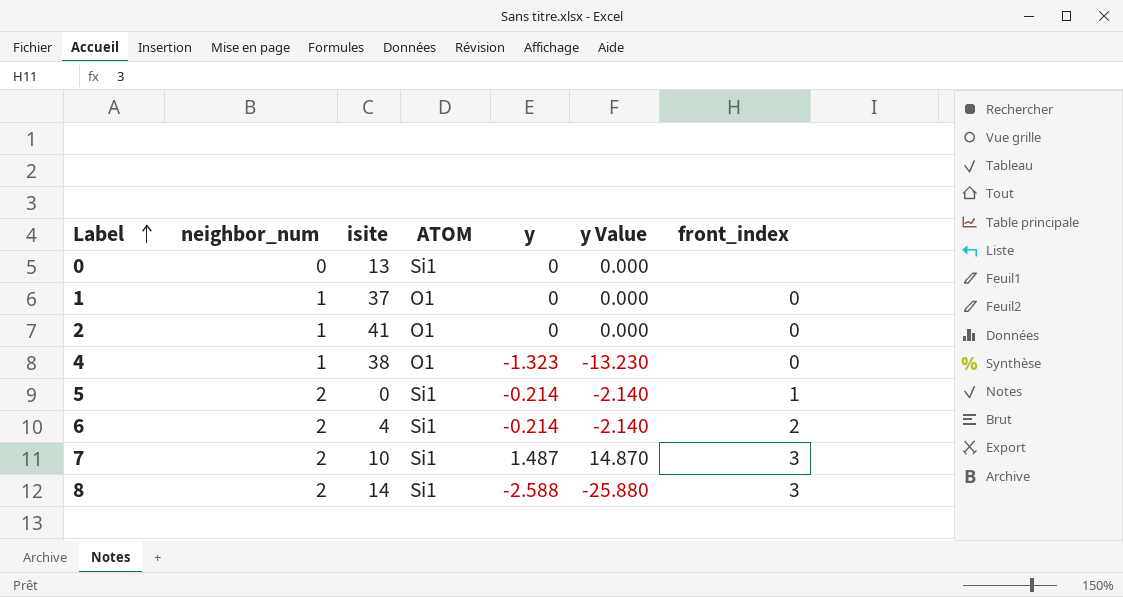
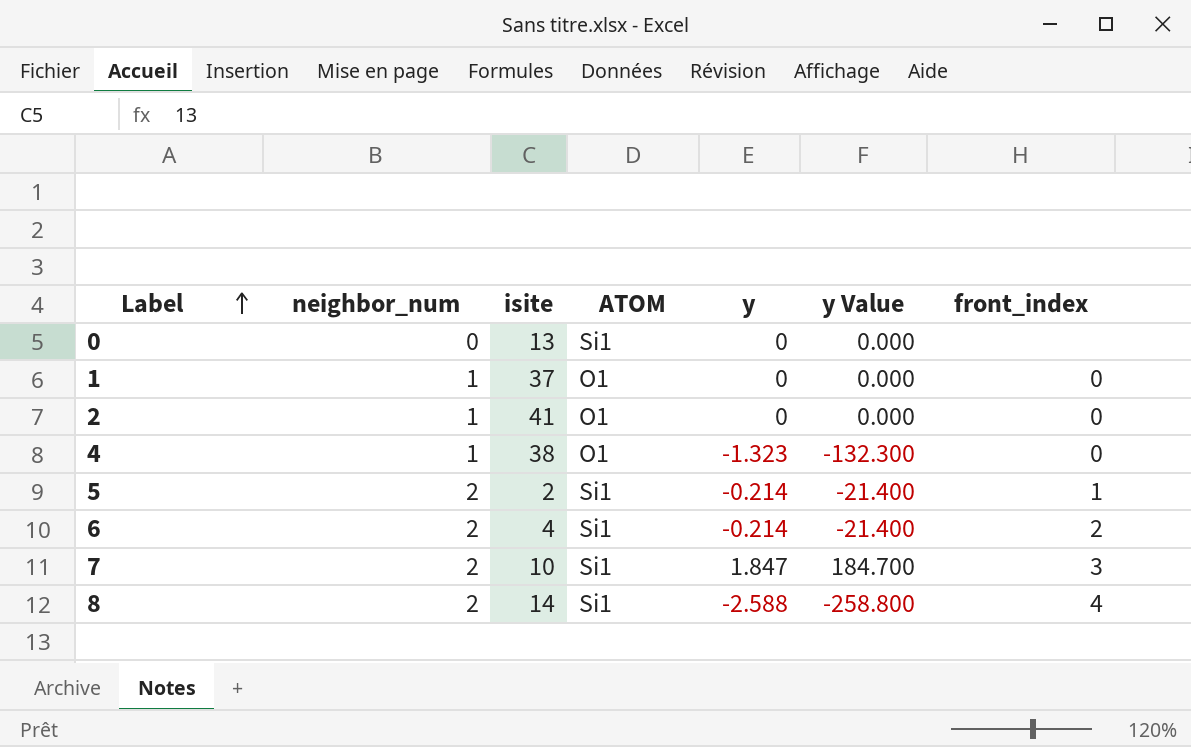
column y Value | formula: [y] * 10 -> [y] * 100
5 | isite: 0 -> 2
7 | y: 1.487 -> 1.847
8 | front_index: 3 -> 4

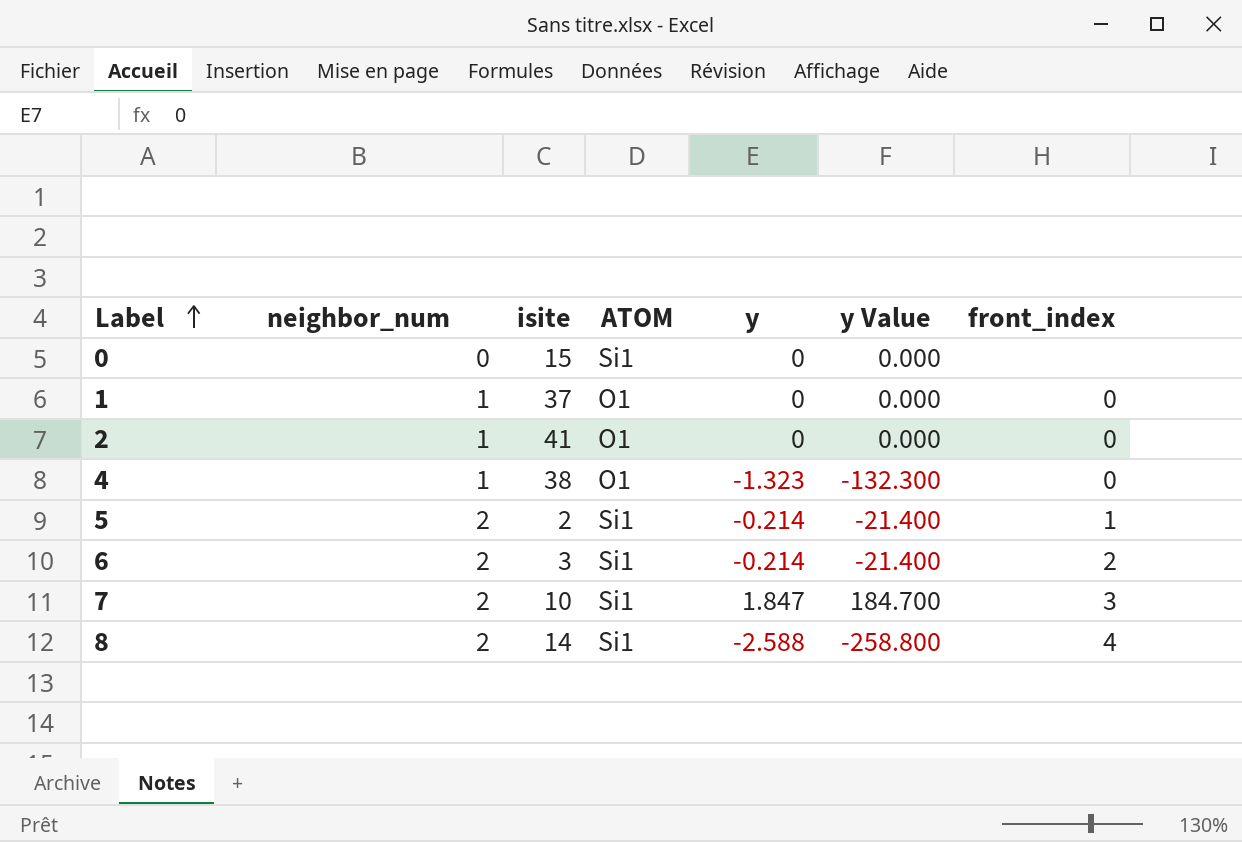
0 | isite: 13 -> 15
6 | isite: 4 -> 3

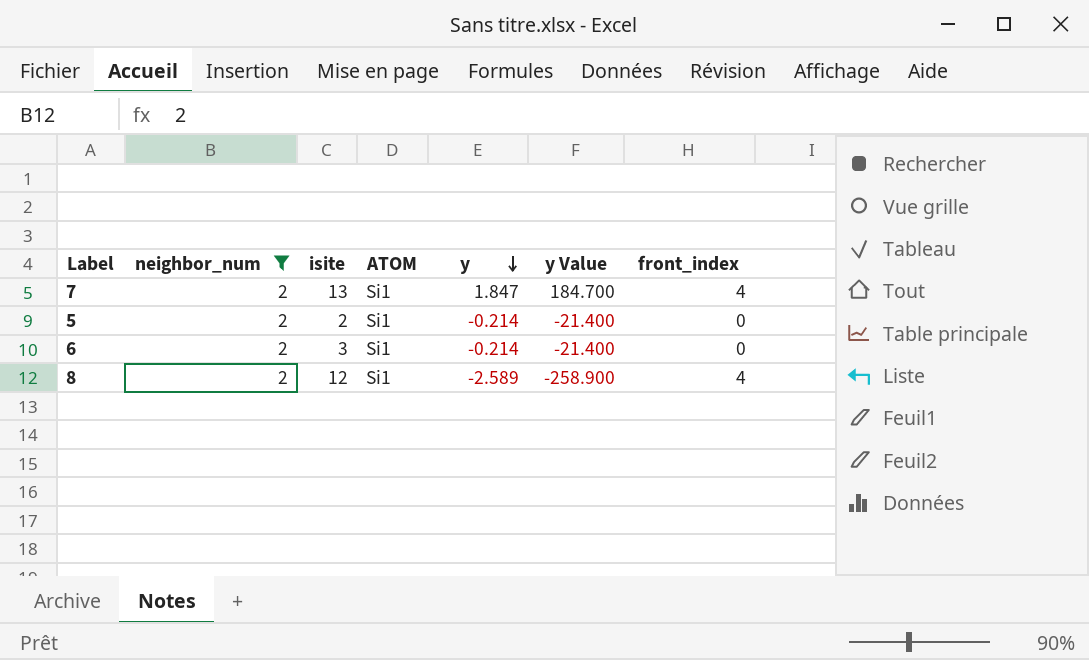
filter: none -> neighbor_num = 2
row order: Label ascending -> y descending
7 | isite: 10 -> 13
7 | front_index: 3 -> 4
5 | front_index: 1 -> 0
6 | front_index: 2 -> 0
8 | isite: 14 -> 12
8 | y: -2.588 -> -2.589
8 | y Value: -258.800 -> -258.900

